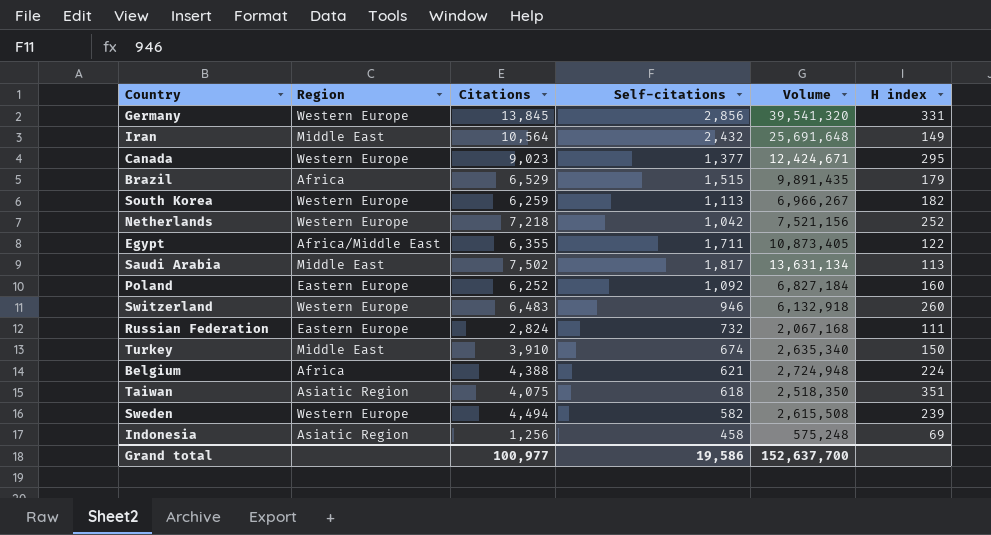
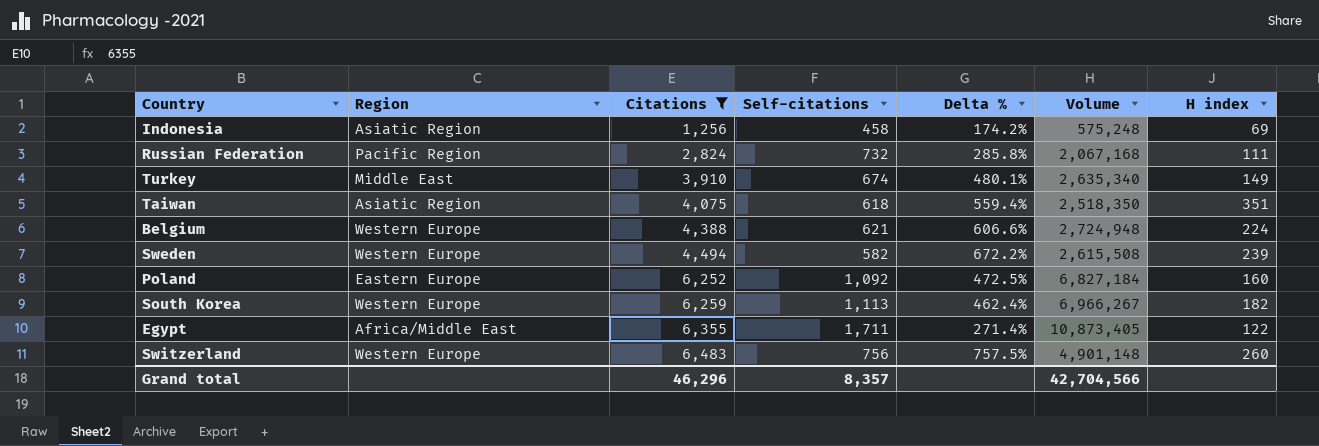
filter: none -> Citations <= 6,483
row order: none -> Citations ascending
column Delta % | formula: none -> ([Citations] - [Self-citations]) / [Self-citations]
Russian Federation | Region: Eastern Europe -> Pacific Region
Turkey | H index: 150 -> 149
Belgium | Region: Africa -> Western Europe
Switzerland | Self-citations: 946 -> 756
Switzerland | Volume: 6,132,918 -> 4,901,148
Grand total | Citations: 100,977 -> 46,296
Grand total | Self-citations: 19,586 -> 8,357
Grand total | Volume: 152,637,700 -> 42,704,566

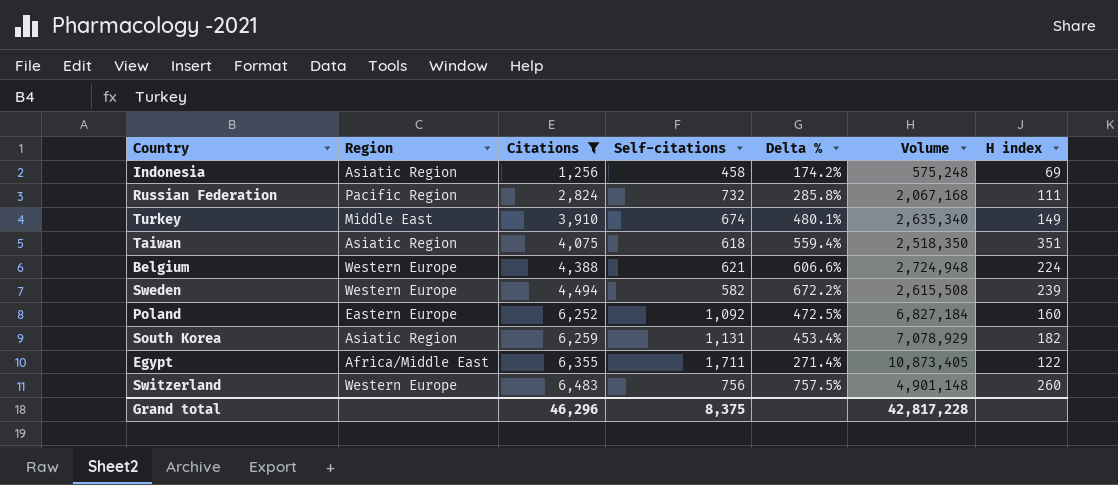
South Korea | Region: Western Europe -> Asiatic Region
South Korea | Self-citations: 1,113 -> 1,131
South Korea | Delta %: 462.4% -> 453.4%
South Korea | Volume: 6,966,267 -> 7,078,929
Grand total | Self-citations: 8,357 -> 8,375
Grand total | Volume: 42,704,566 -> 42,817,228

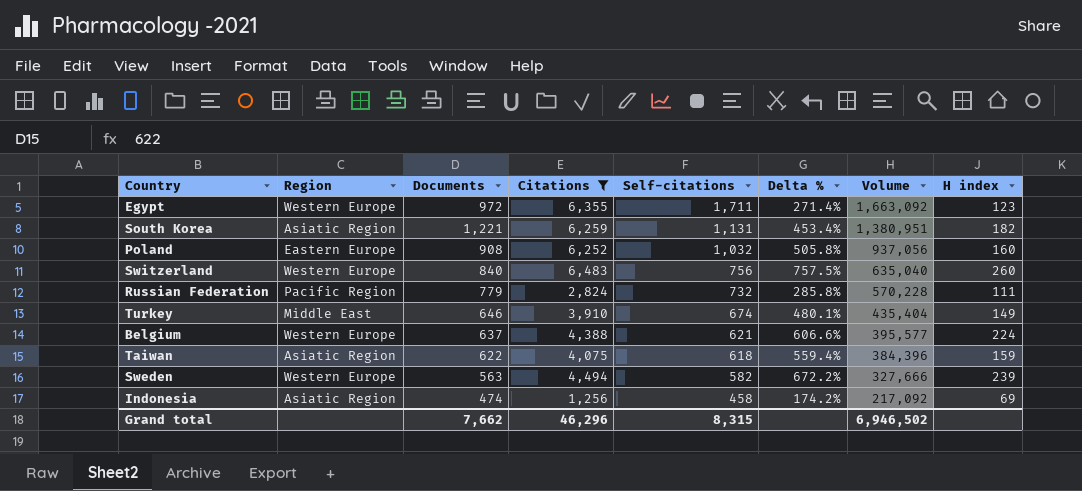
row order: Citations ascending -> Self-citations descending
column Documents | position: none -> 3
column Volume | formula: [Citations] * [Self-citations] -> [Documents] * [Self-citations]
Egypt | Region: Africa/Middle East -> Western Europe
Egypt | H index: 122 -> 123
Poland | Self-citations: 1,092 -> 1,032
Poland | Delta %: 472.5% -> 505.8%
Taiwan | H index: 351 -> 159
Grand total | Self-citations: 8,375 -> 8,315
Grand total | Volume: 42,817,228 -> 6,946,502

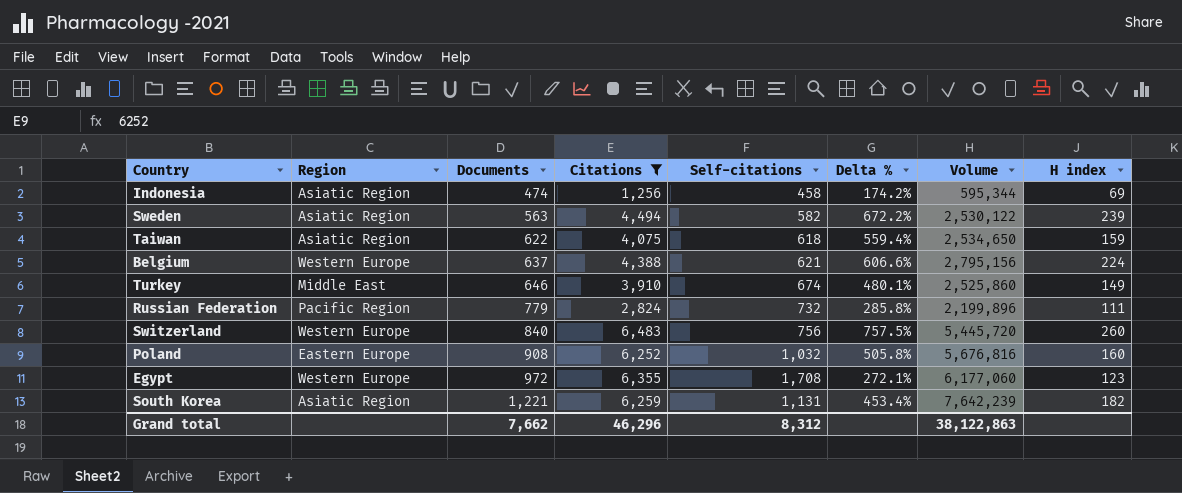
row order: Self-citations descending -> Documents ascending
column Volume | formula: [Documents] * [Self-citations] -> [Documents] * [Citations]
Sweden | Region: Western Europe -> Asiatic Region
Egypt | Self-citations: 1,711 -> 1,708
Egypt | Delta %: 271.4% -> 272.1%
Grand total | Self-citations: 8,315 -> 8,312
Grand total | Volume: 6,946,502 -> 38,122,863

